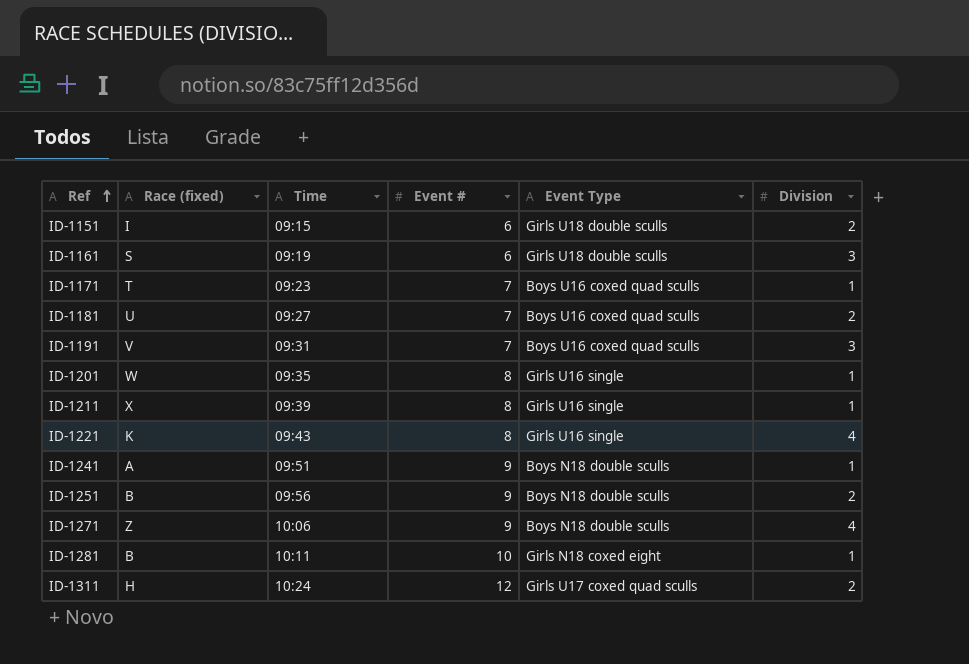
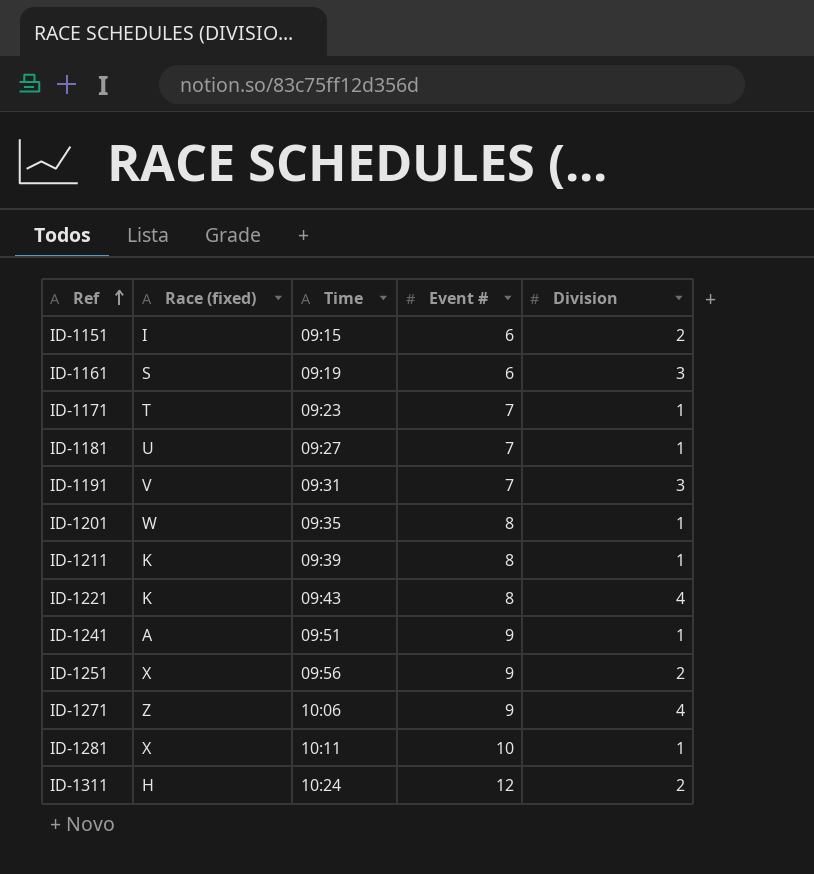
column Event Type | position: 5 -> none
ID-1181 | Division: 2 -> 1
ID-1211 | Race (fixed): X -> K
ID-1251 | Race (fixed): B -> X
ID-1281 | Race (fixed): B -> X

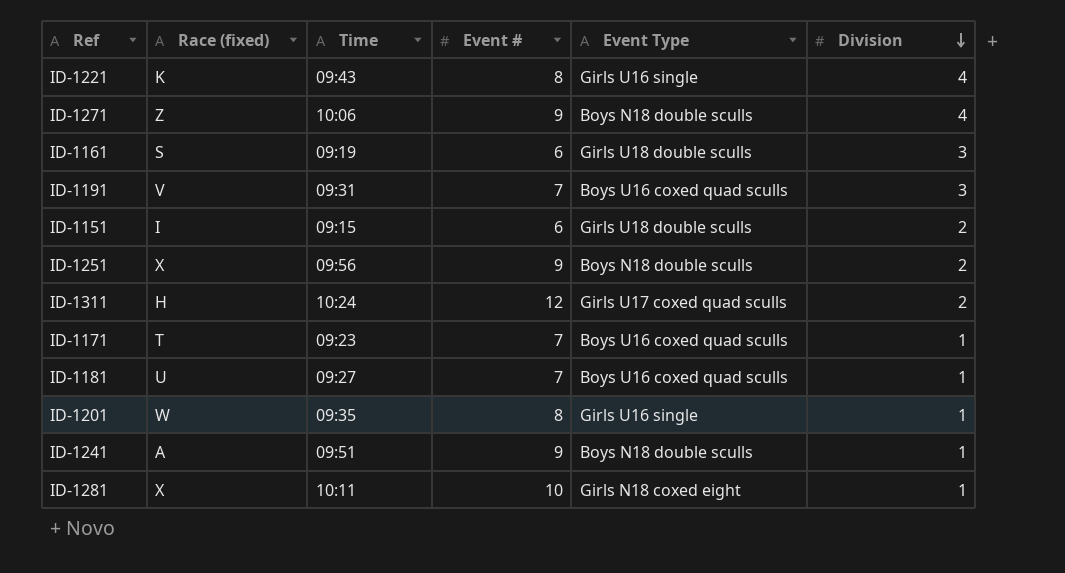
row order: Ref ascending -> Division descending
column Event Type | position: none -> 5
row ID-1211: K | 09:39 | 8 | 1 -> none

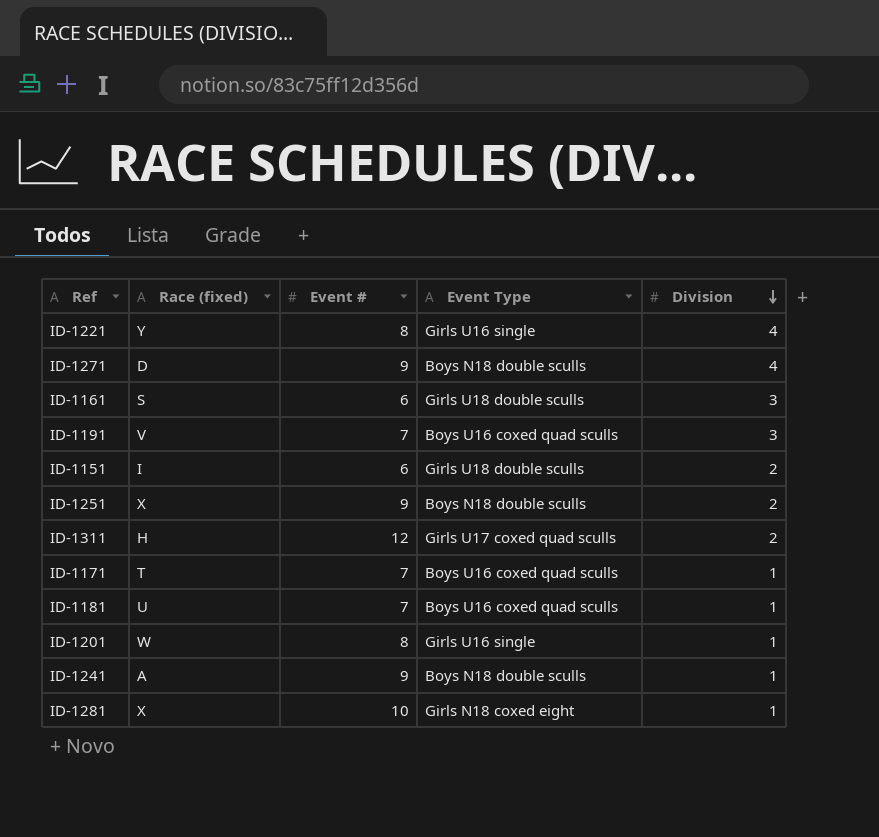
column Time | position: 3 -> none
ID-1221 | Race (fixed): K -> Y
ID-1271 | Race (fixed): Z -> D

